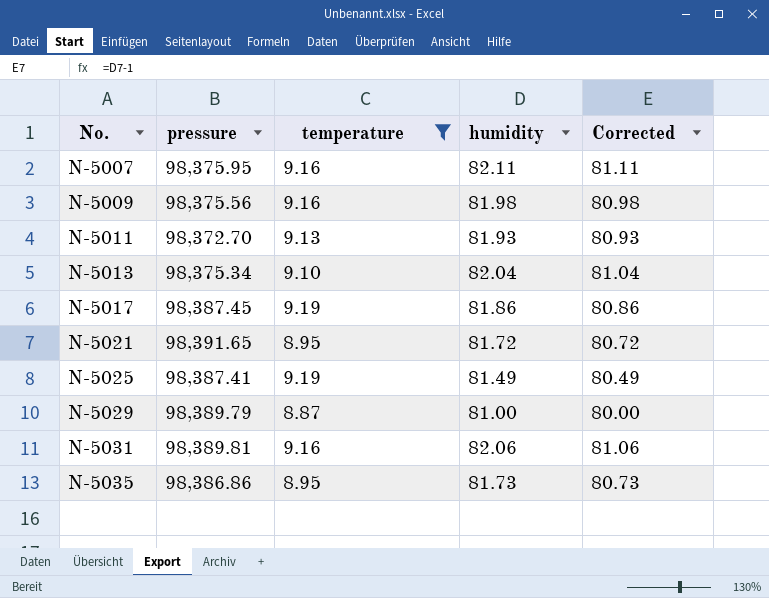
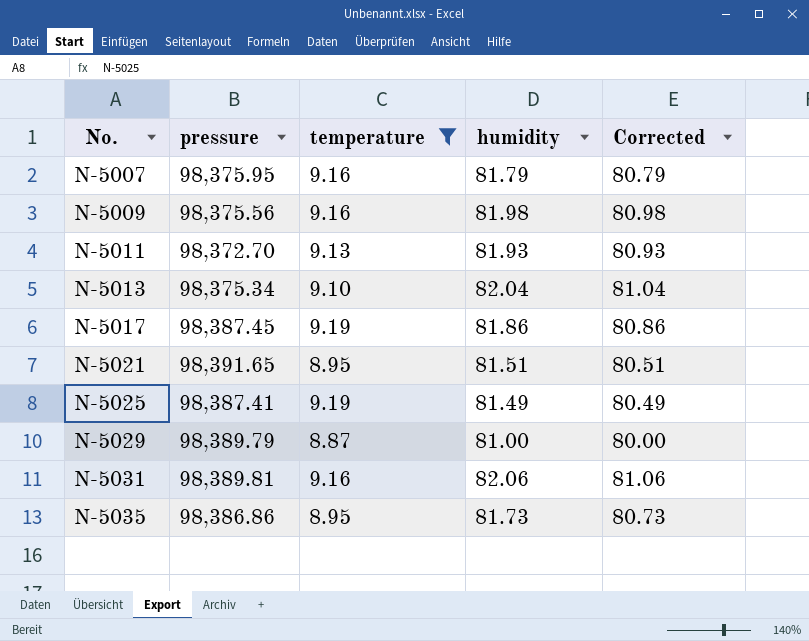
N-5007 | humidity: 82.11 -> 81.79
N-5007 | Corrected: 81.11 -> 80.79
N-5021 | humidity: 81.72 -> 81.51
N-5021 | Corrected: 80.72 -> 80.51

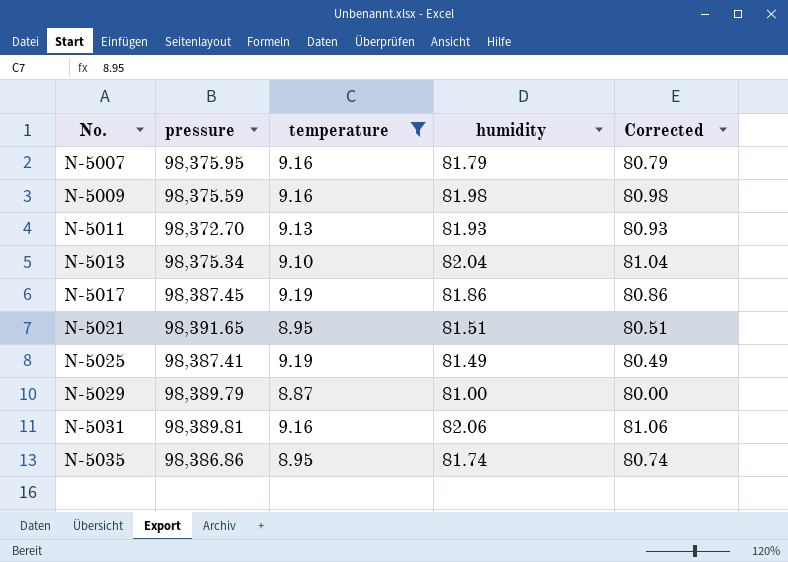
N-5009 | pressure: 98,375.56 -> 98,375.59
N-5035 | humidity: 81.73 -> 81.74
N-5035 | Corrected: 80.73 -> 80.74

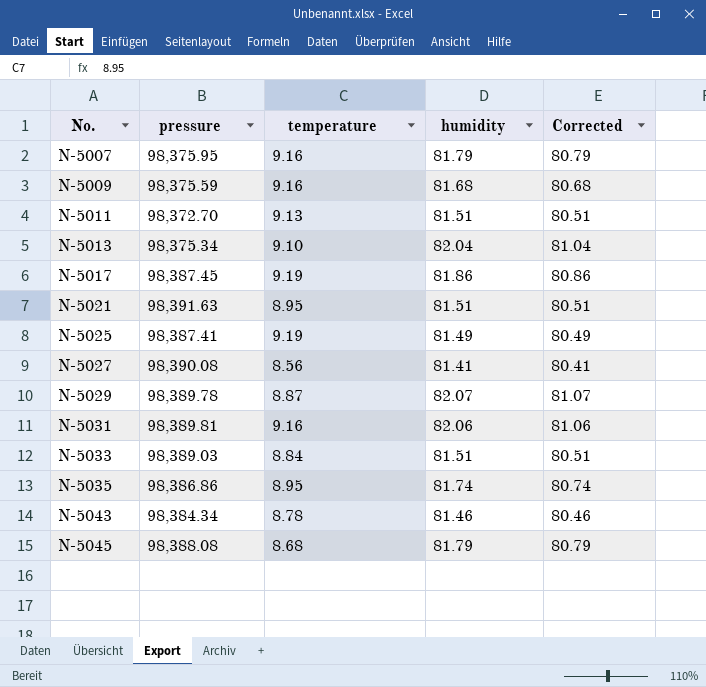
filter: temperature >= 8.87 -> none
N-5009 | humidity: 81.98 -> 81.68
N-5009 | Corrected: 80.98 -> 80.68
N-5011 | humidity: 81.93 -> 81.51
N-5011 | Corrected: 80.93 -> 80.51
N-5021 | pressure: 98,391.65 -> 98,391.63
N-5029 | pressure: 98,389.79 -> 98,389.78
N-5029 | humidity: 81.00 -> 82.07
N-5029 | Corrected: 80.00 -> 81.07

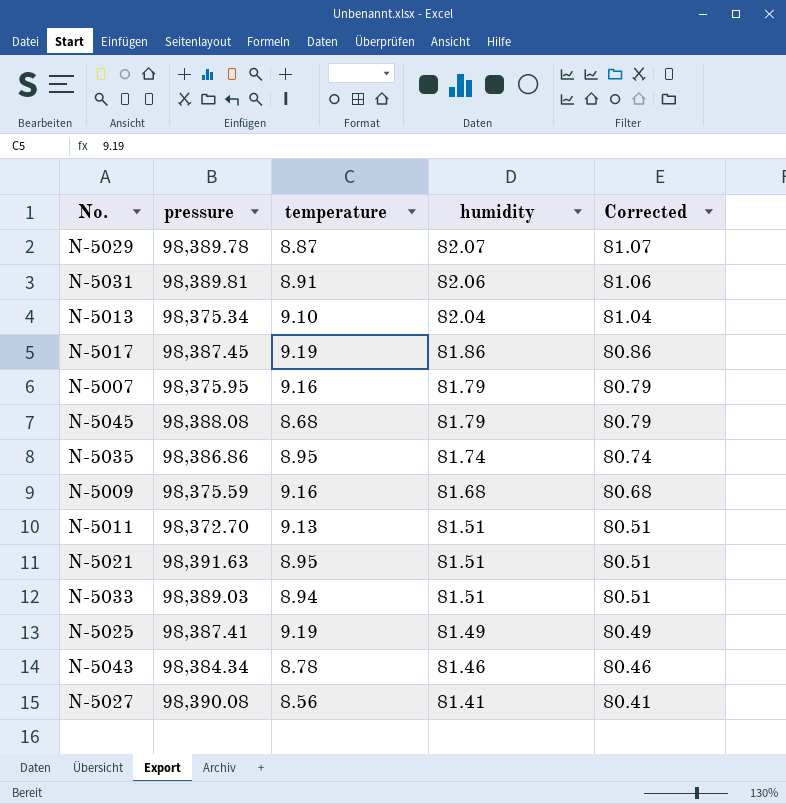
row order: No. ascending -> humidity descending
N-5031 | temperature: 9.16 -> 8.91
N-5033 | temperature: 8.84 -> 8.94

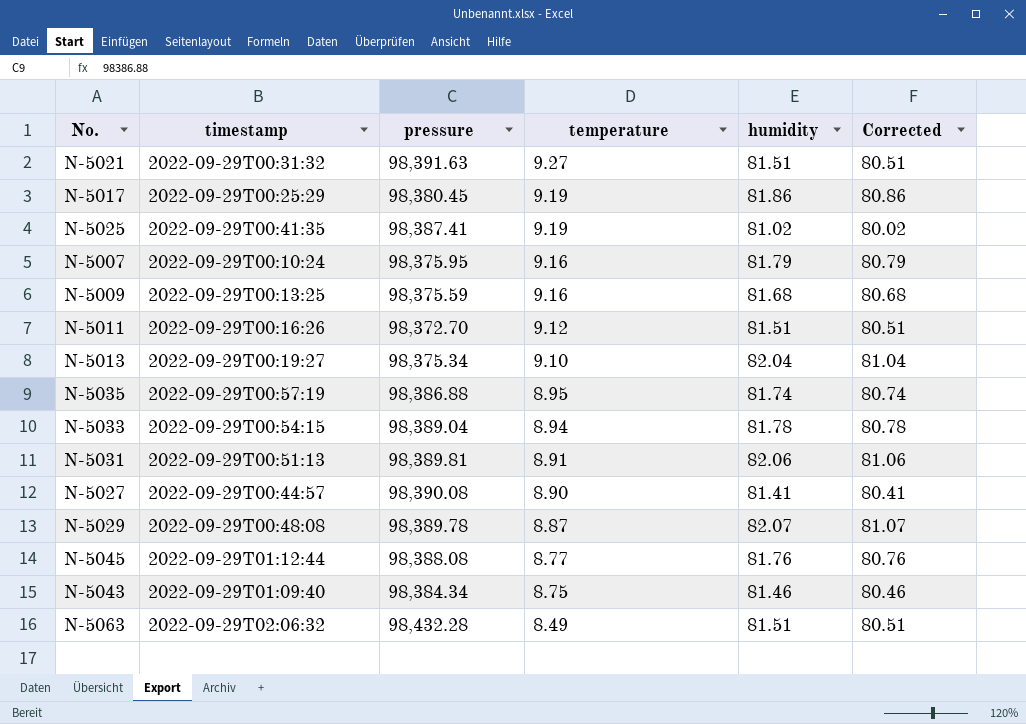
row order: humidity descending -> temperature descending
column timestamp | position: none -> 2
N-5021 | temperature: 8.95 -> 9.27
N-5017 | pressure: 98,387.45 -> 98,380.45
N-5025 | humidity: 81.49 -> 81.02
N-5025 | Corrected: 80.49 -> 80.02
N-5011 | temperature: 9.13 -> 9.12
N-5035 | pressure: 98,386.86 -> 98,386.88
N-5033 | pressure: 98,389.03 -> 98,389.04
N-5033 | humidity: 81.51 -> 81.78
N-5033 | Corrected: 80.51 -> 80.78
N-5027 | temperature: 8.56 -> 8.90
N-5045 | temperature: 8.68 -> 8.77
N-5045 | humidity: 81.79 -> 81.76
N-5045 | Corrected: 80.79 -> 80.76
N-5043 | temperature: 8.78 -> 8.75
row N-5063: none -> 2022-09-29T02:06:32 | 98,432.28 | 8.49 | 81.51 | 80.51

